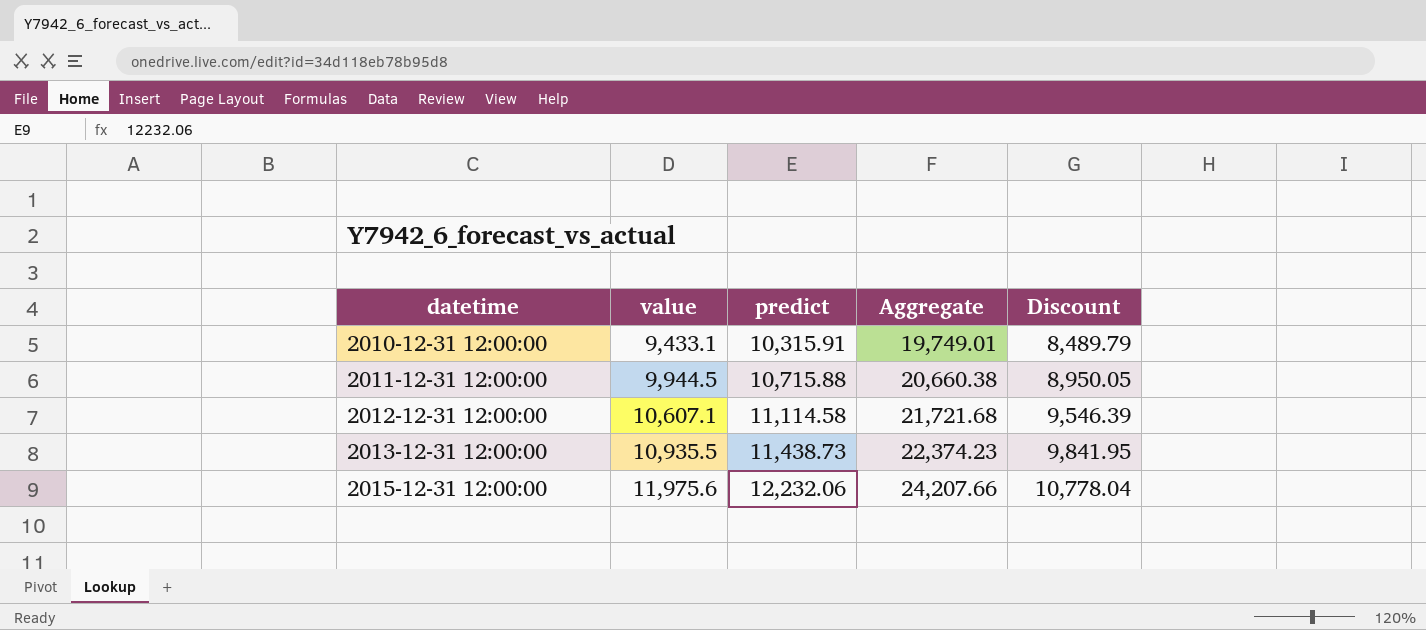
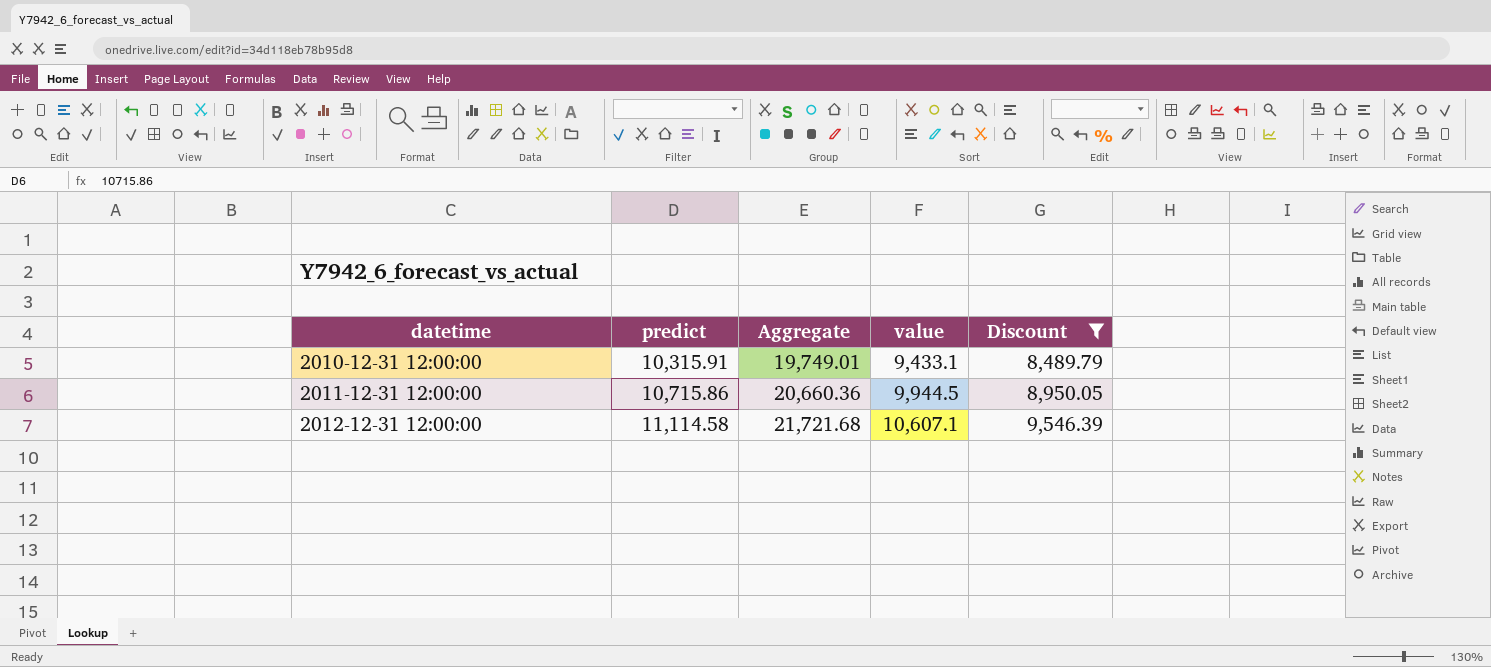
filter: none -> Discount <= 9,546.39
column value | position: 2 -> 4
2011-12-31 12:00:00 | predict: 10,715.88 -> 10,715.86
2011-12-31 12:00:00 | Aggregate: 20,660.38 -> 20,660.36

